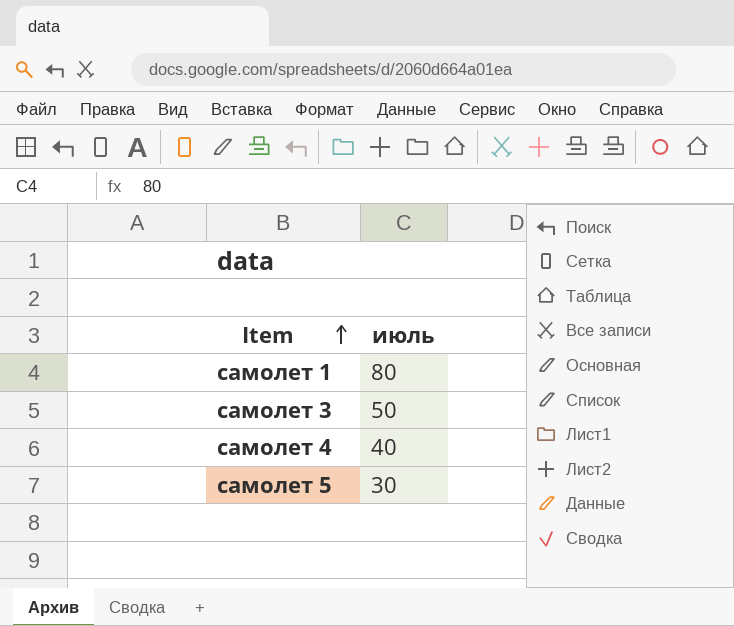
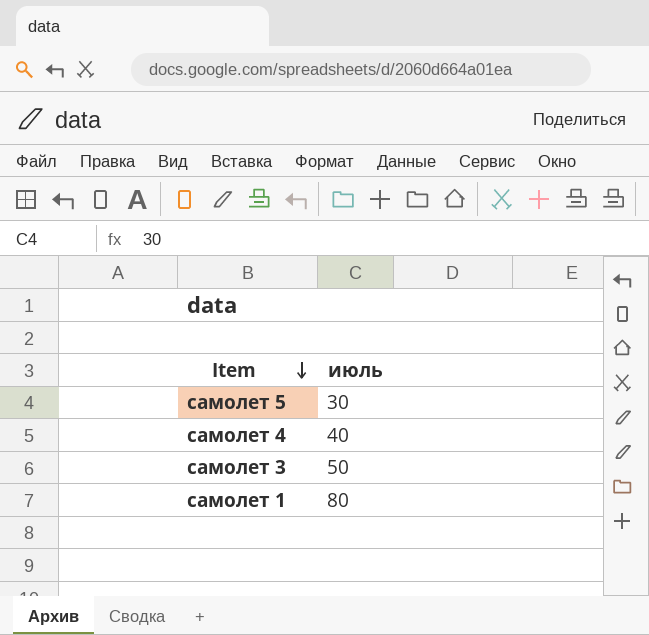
row order: Item ascending -> Item descending

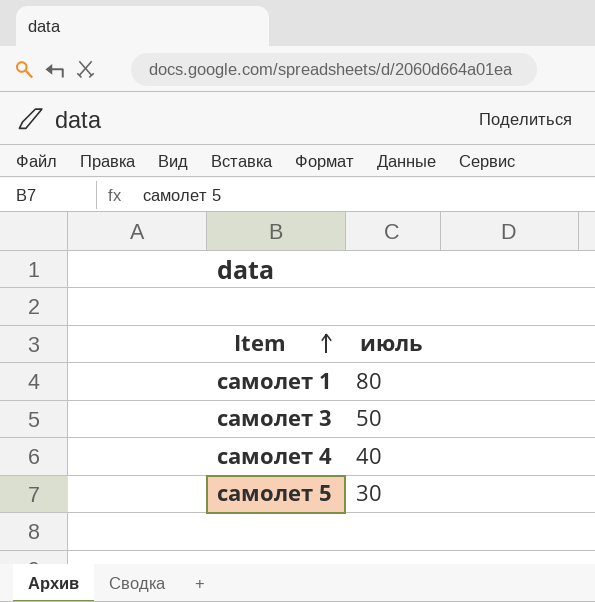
row order: Item descending -> Item ascending

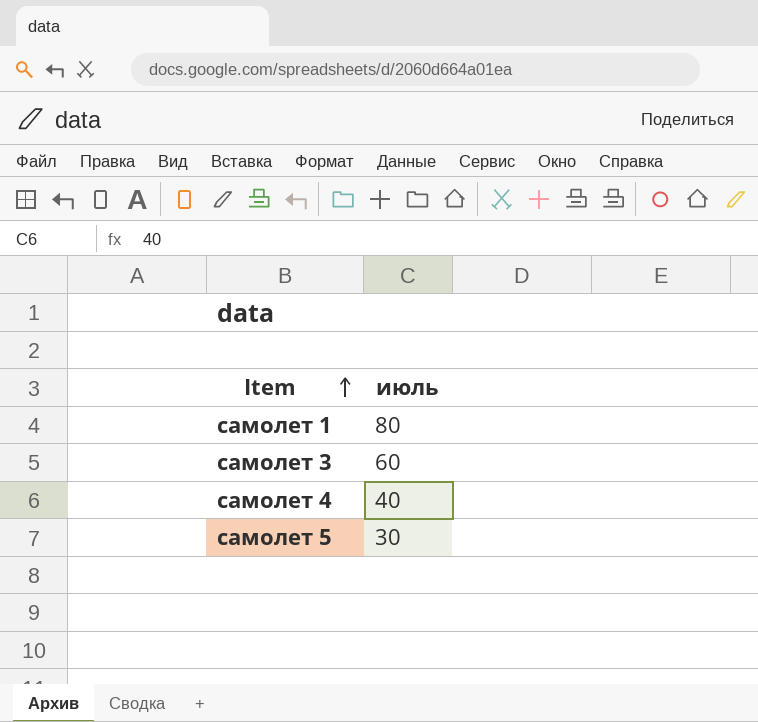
самолет 3 | июль: 50 -> 60

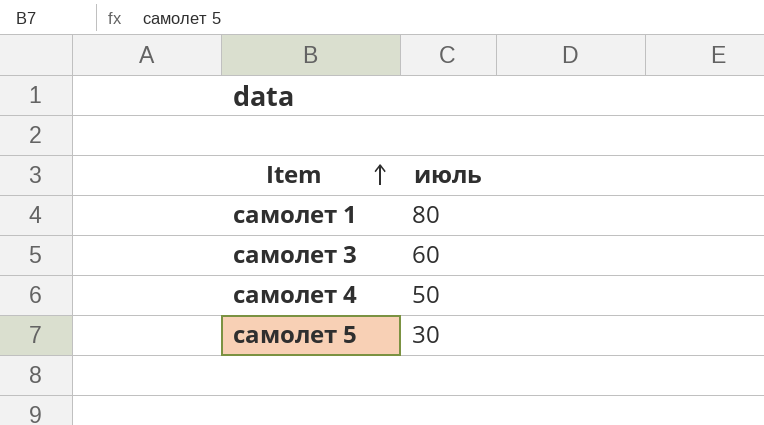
самолет 4 | июль: 40 -> 50

